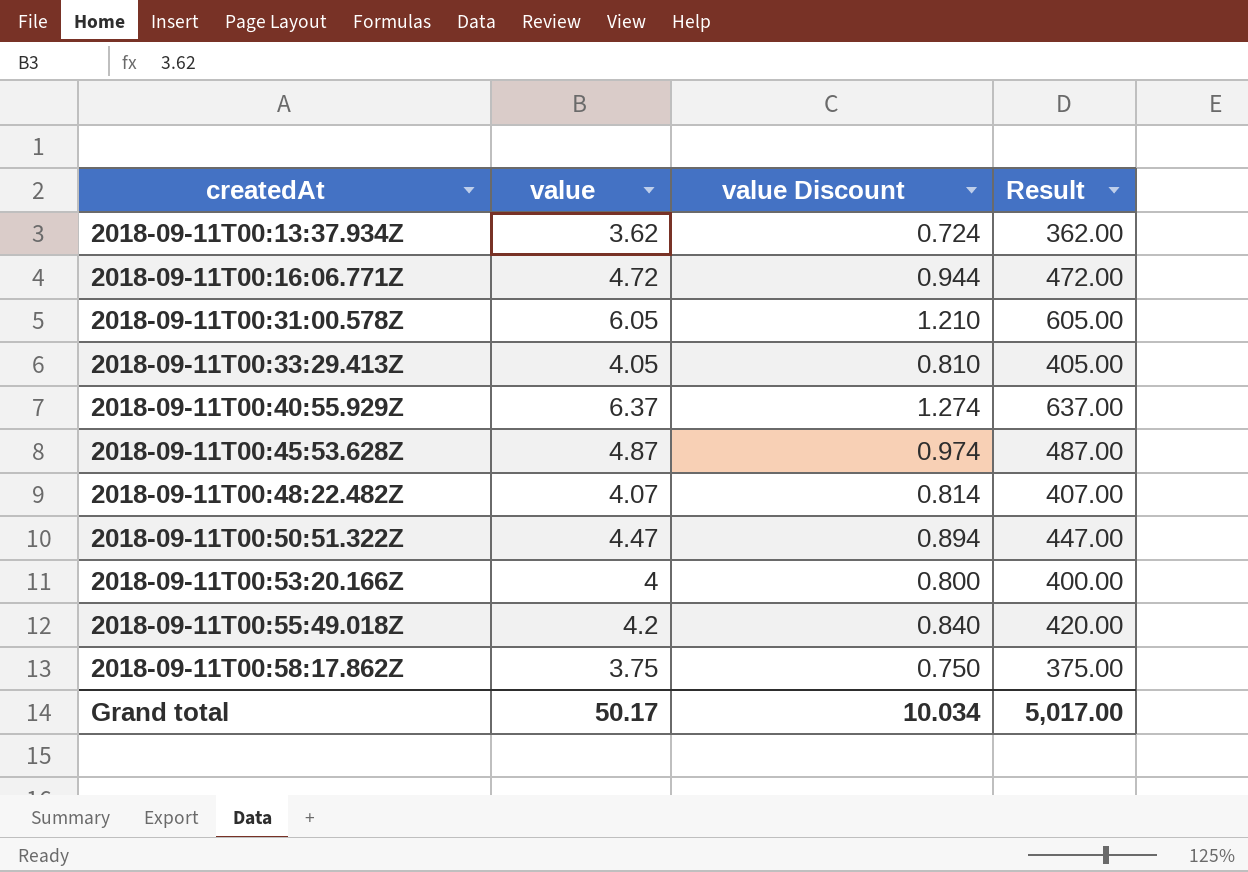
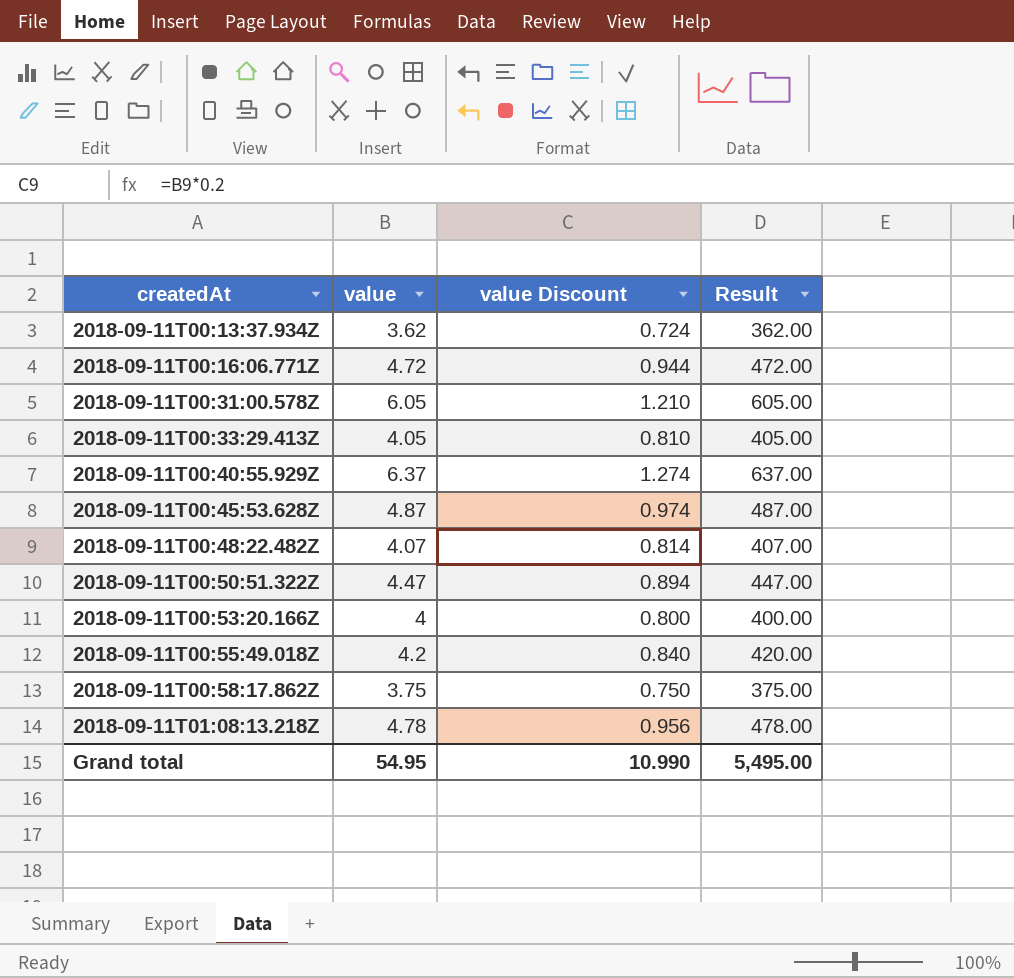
row 2018-09-11T01:08:13.218Z: none -> 4.78 | 0.956 | 478.00
Grand total | value: 50.17 -> 54.95
Grand total | value Discount: 10.034 -> 10.990
Grand total | Result: 5,017.00 -> 5,495.00

